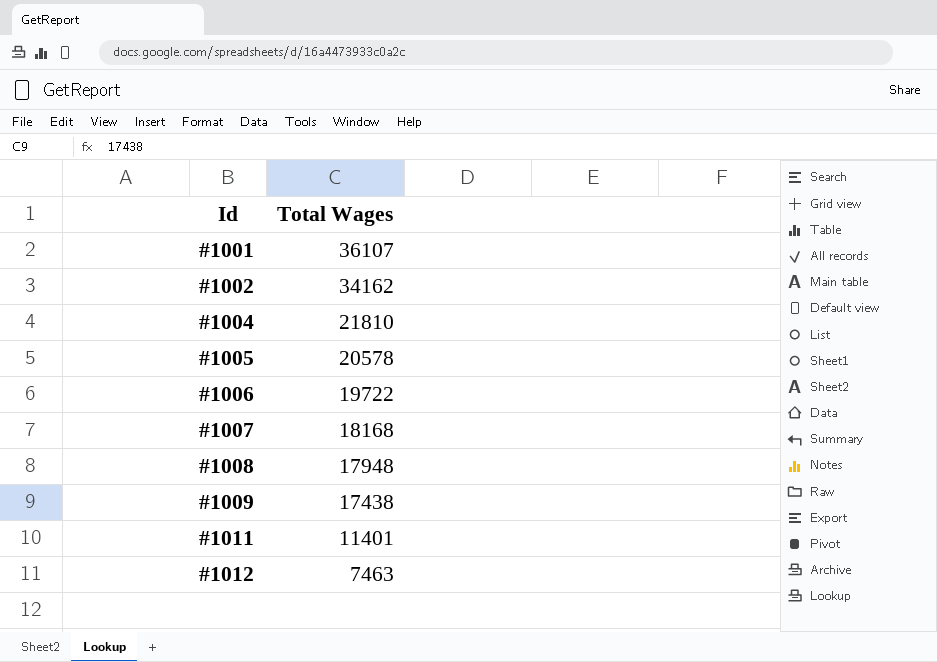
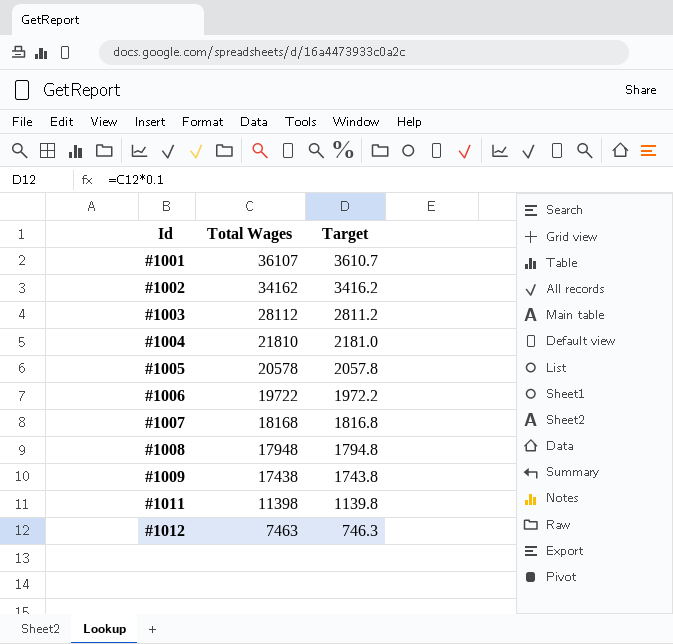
column Target | formula: none -> [Total Wages] * 0.1
row #1003: none -> 28112 | 2811.2
#1011 | Total Wages: 11401 -> 11398

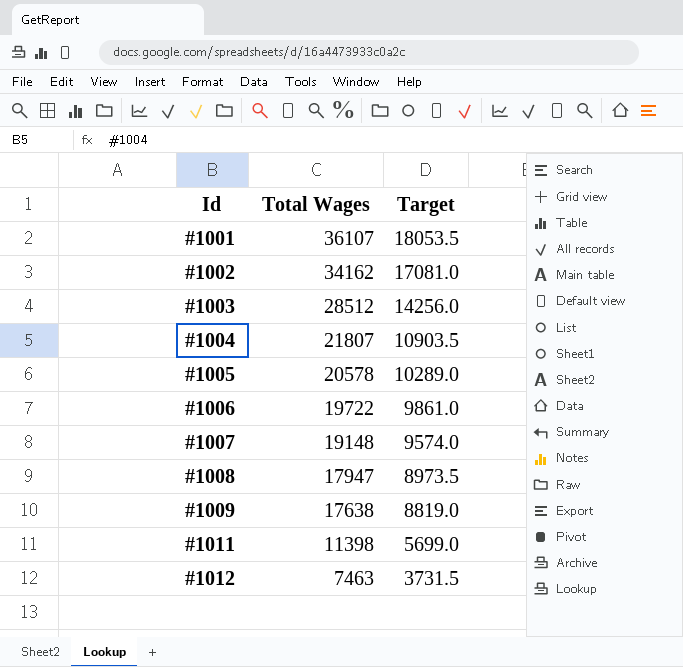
column Target | formula: [Total Wages] * 0.1 -> [Total Wages] * 0.5
#1003 | Total Wages: 28112 -> 28512
#1004 | Total Wages: 21810 -> 21807
#1007 | Total Wages: 18168 -> 19148
#1008 | Total Wages: 17948 -> 17947
#1009 | Total Wages: 17438 -> 17638

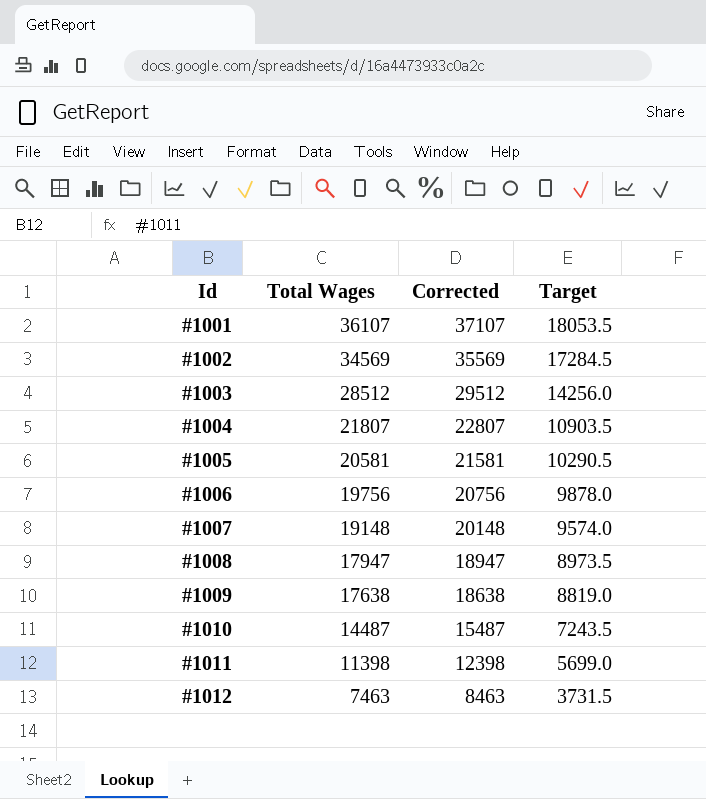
column Corrected | formula: none -> [Total Wages] + 1000
#1002 | Total Wages: 34162 -> 34569
#1002 | Target: 17081.0 -> 17284.5
#1005 | Total Wages: 20578 -> 20581
#1005 | Target: 10289.0 -> 10290.5
#1006 | Total Wages: 19722 -> 19756
#1006 | Target: 9861.0 -> 9878.0
row #1010: none -> 14487 | 15487 | 7243.5

